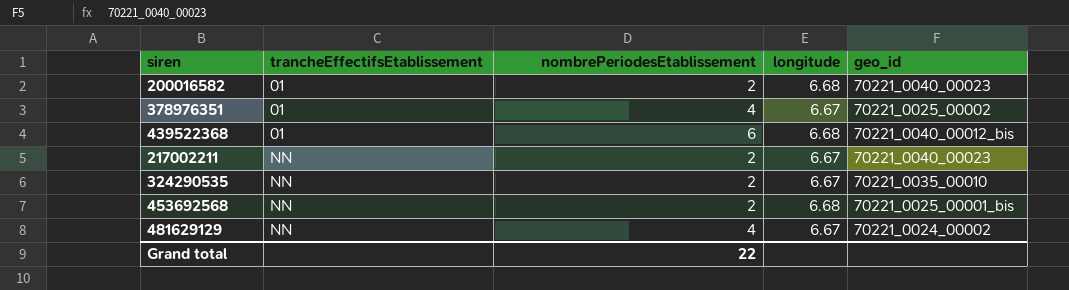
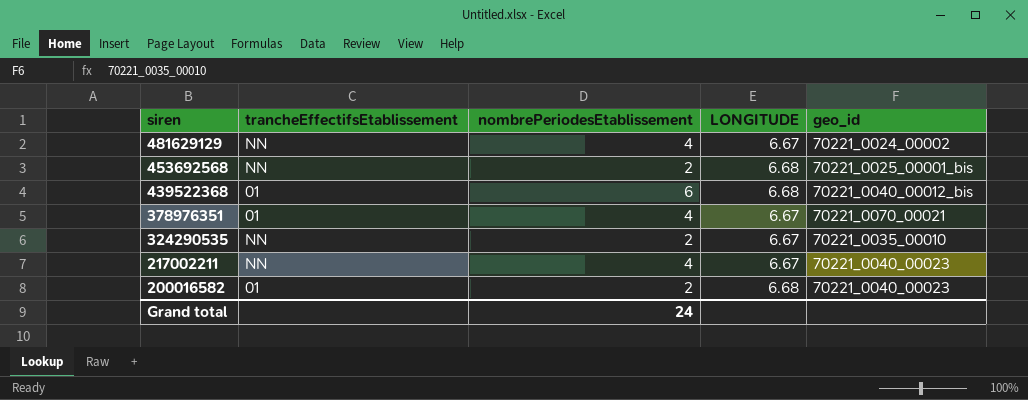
row order: trancheEffectifsEtablissement ascending -> siren descending
column name: longitude -> LONGITUDE
378976351 | geo_id: 70221_0025_00002 -> 70221_0070_00021
217002211 | nombrePeriodesEtablissement: 2 -> 4
Grand total | nombrePeriodesEtablissement: 22 -> 24

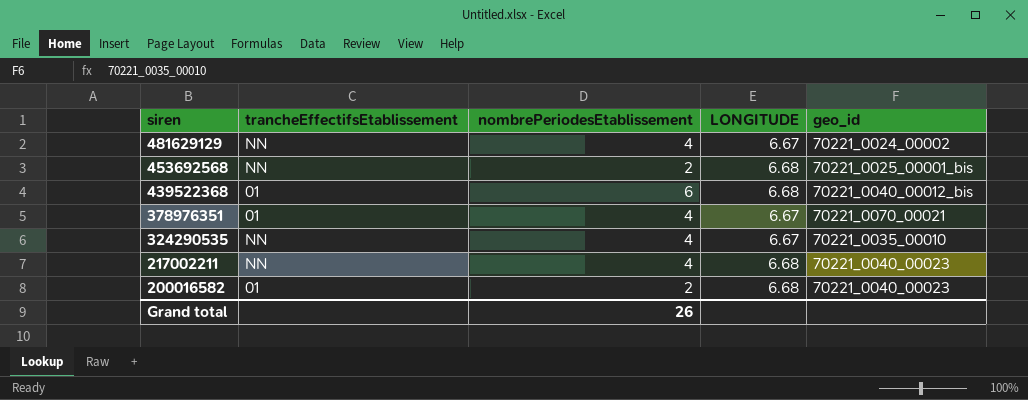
324290535 | nombrePeriodesEtablissement: 2 -> 4
217002211 | LONGITUDE: 6.67 -> 6.68
Grand total | nombrePeriodesEtablissement: 24 -> 26

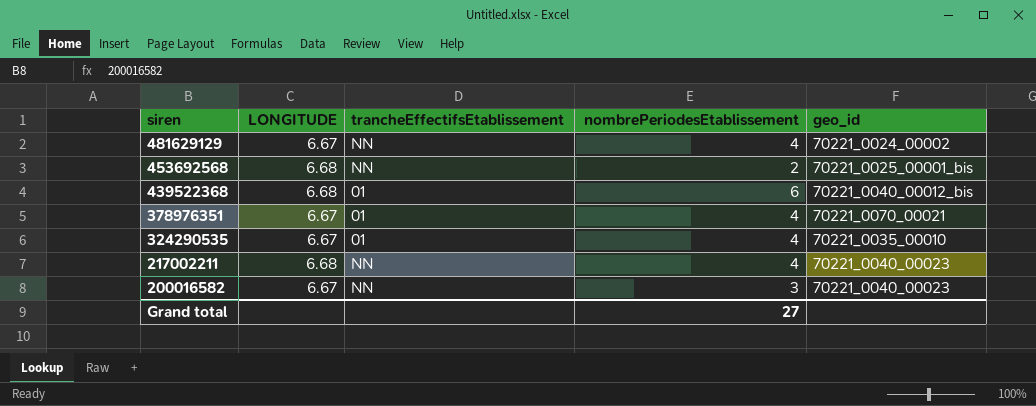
column LONGITUDE | position: 4 -> 2
324290535 | trancheEffectifsEtablissement: NN -> 01
200016582 | LONGITUDE: 6.68 -> 6.67
200016582 | trancheEffectifsEtablissement: 01 -> NN
200016582 | nombrePeriodesEtablissement: 2 -> 3
Grand total | nombrePeriodesEtablissement: 26 -> 27

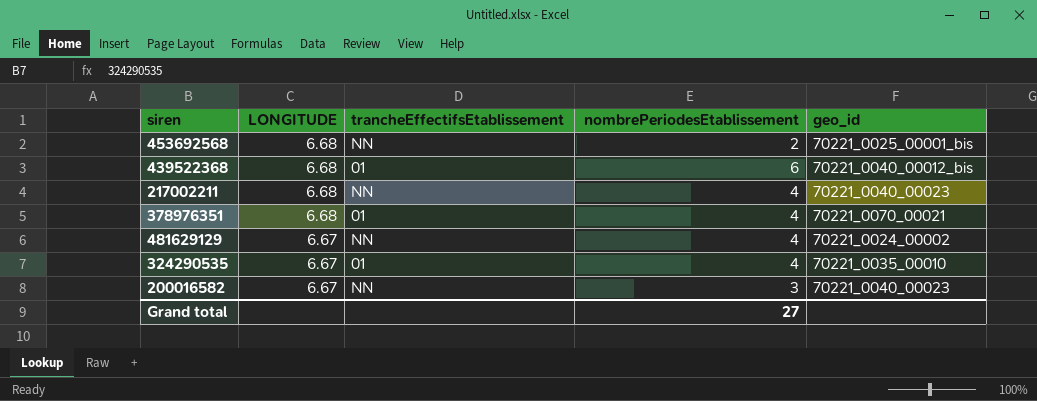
row order: siren descending -> LONGITUDE descending
378976351 | LONGITUDE: 6.67 -> 6.68

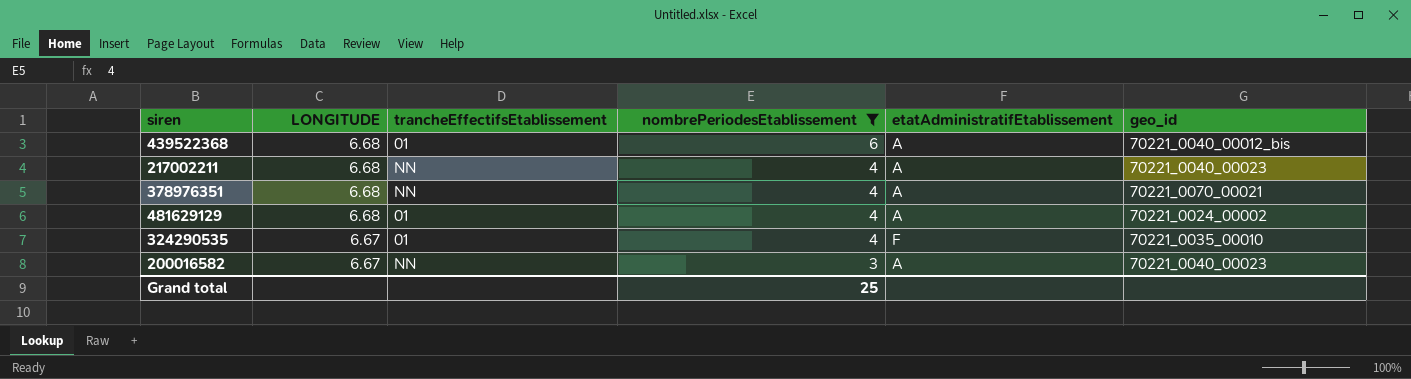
filter: none -> nombrePeriodesEtablissement != 2
column etatAdministratifEtablissement | position: none -> 5
378976351 | trancheEffectifsEtablissement: 01 -> NN
481629129 | LONGITUDE: 6.67 -> 6.68
481629129 | trancheEffectifsEtablissement: NN -> 01
Grand total | nombrePeriodesEtablissement: 27 -> 25

